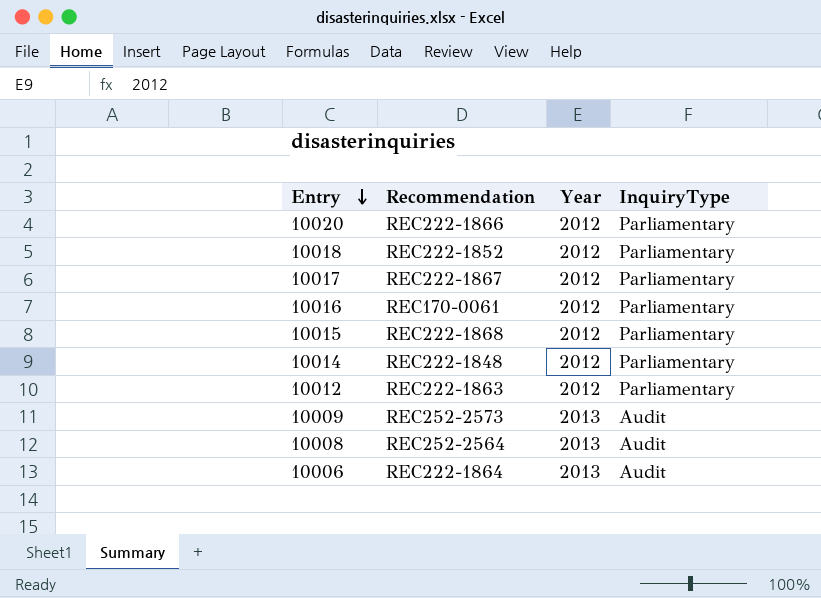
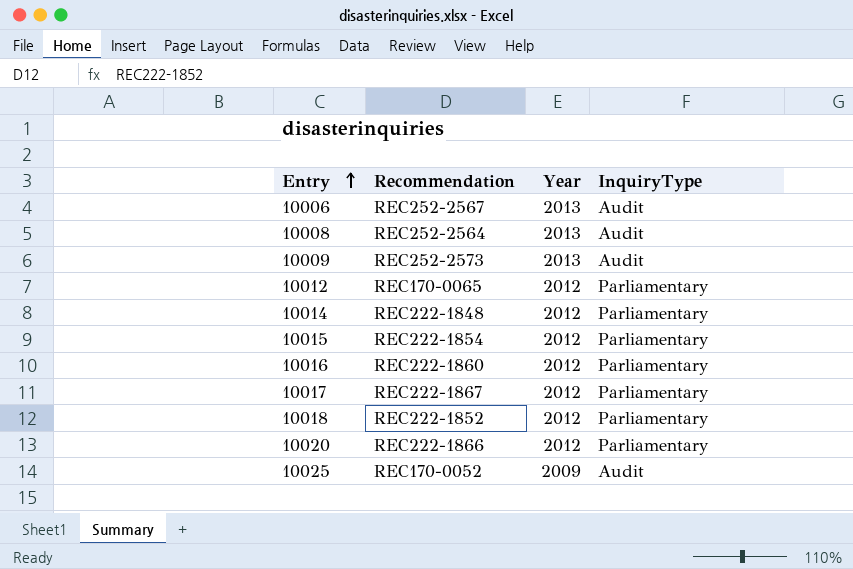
row order: Entry descending -> Entry ascending
10006 | Recommendation: REC222-1864 -> REC252-2567
10012 | Recommendation: REC222-1863 -> REC170-0065
10015 | Recommendation: REC222-1868 -> REC222-1854
10016 | Recommendation: REC170-0061 -> REC222-1860
row 10025: none -> REC170-0052 | 2009 | Audit

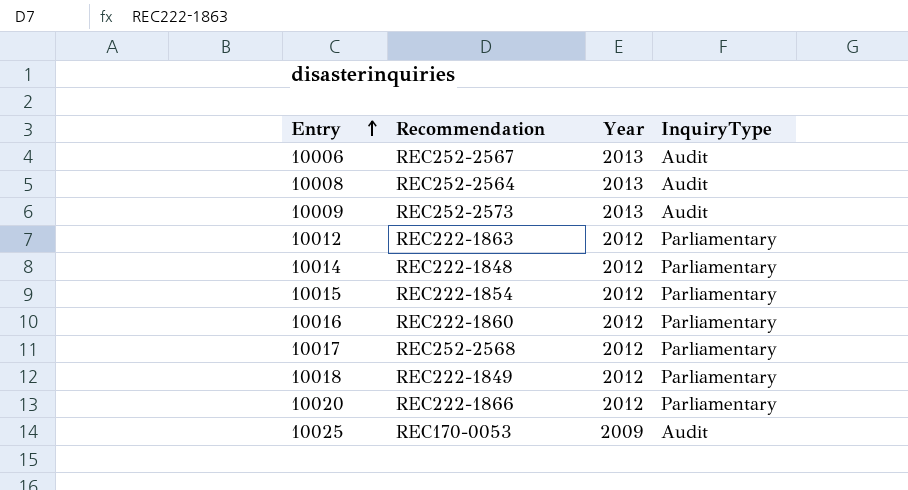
10012 | Recommendation: REC170-0065 -> REC222-1863
10017 | Recommendation: REC222-1867 -> REC252-2568
10018 | Recommendation: REC222-1852 -> REC222-1849
10025 | Recommendation: REC170-0052 -> REC170-0053

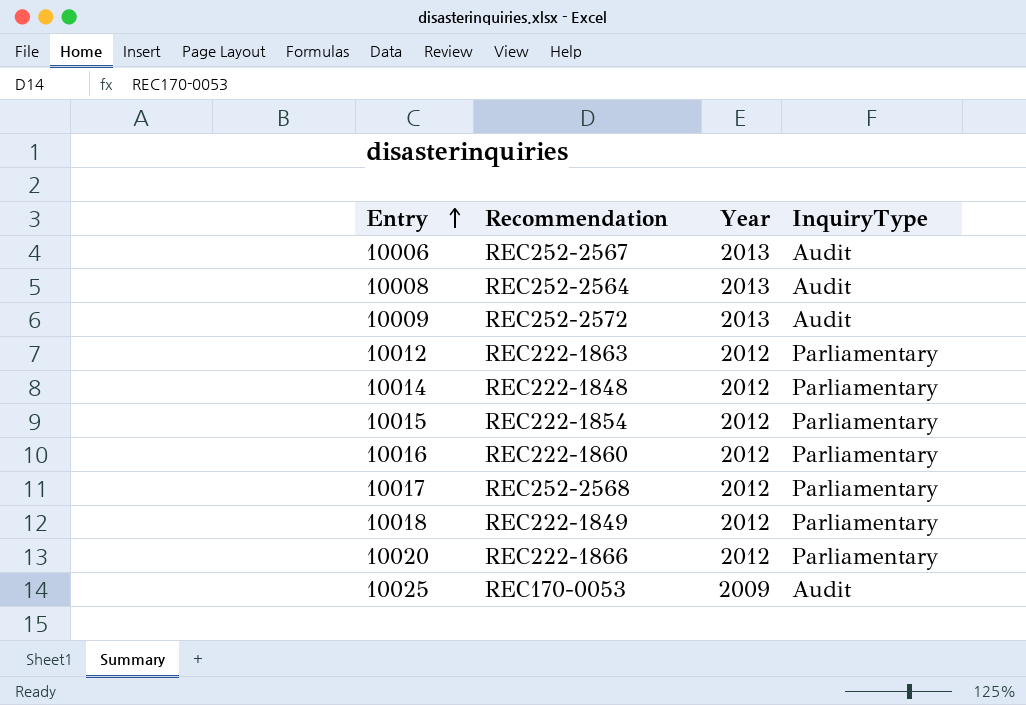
10009 | Recommendation: REC252-2573 -> REC252-2572

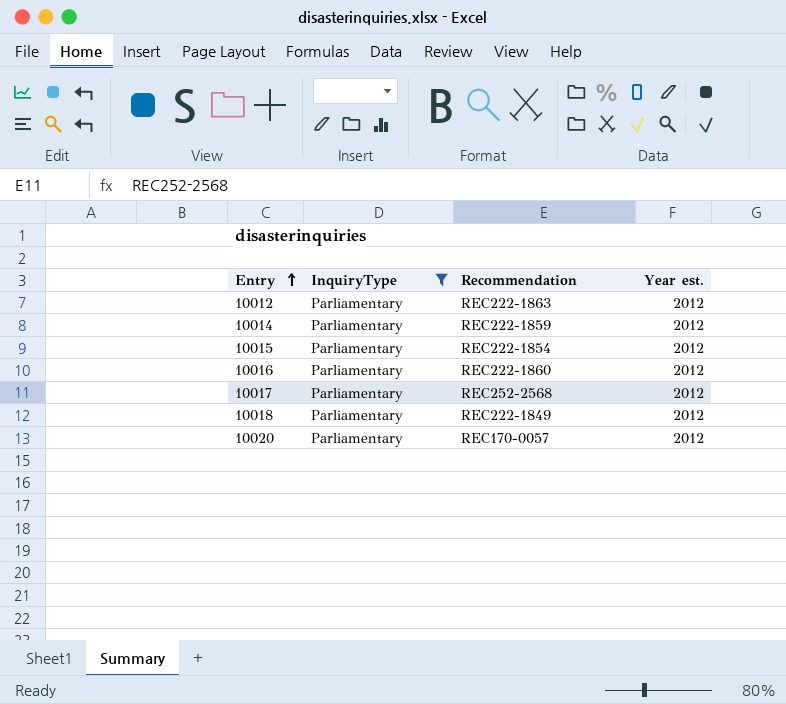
filter: none -> InquiryType = Parliamentary
column InquiryType | position: 4 -> 2
column name: Year -> Year est.
10014 | Recommendation: REC222-1848 -> REC222-1859
10020 | Recommendation: REC222-1866 -> REC170-0057

